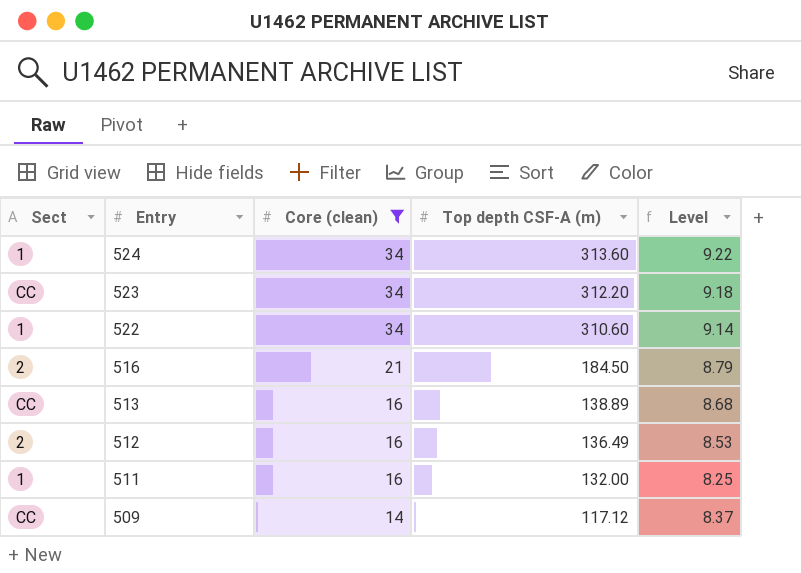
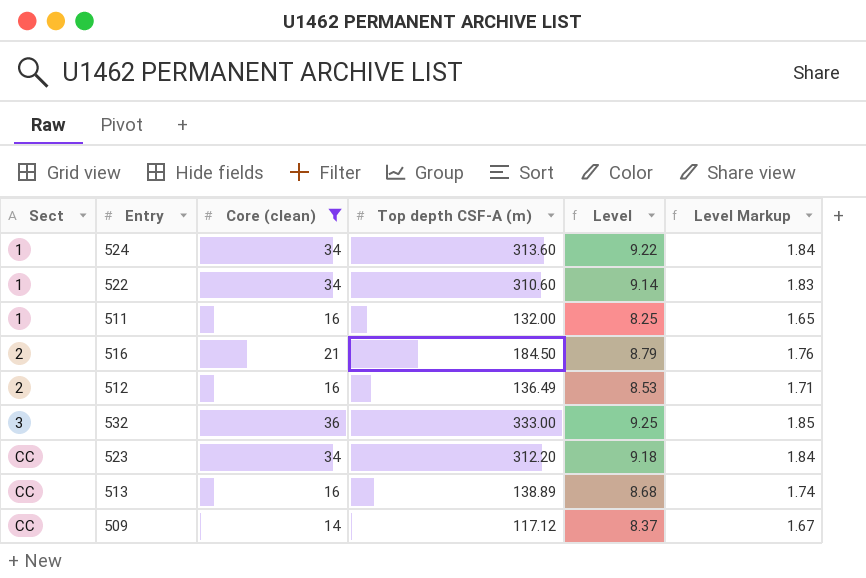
row order: Entry descending -> Sect ascending
column Level Markup | formula: none -> [Level] * 0.2
row 532: none -> 3 | 36 | 333.00 | 9.25 | 1.85

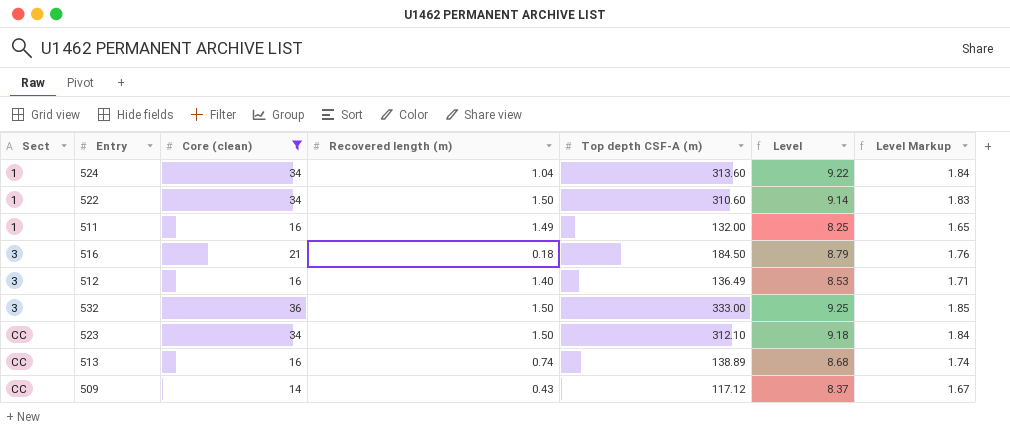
column Recovered length (m) | position: none -> 4
516 | Sect: 2 -> 3
512 | Sect: 2 -> 3
523 | Top depth CSF-A (m): 312.20 -> 312.10

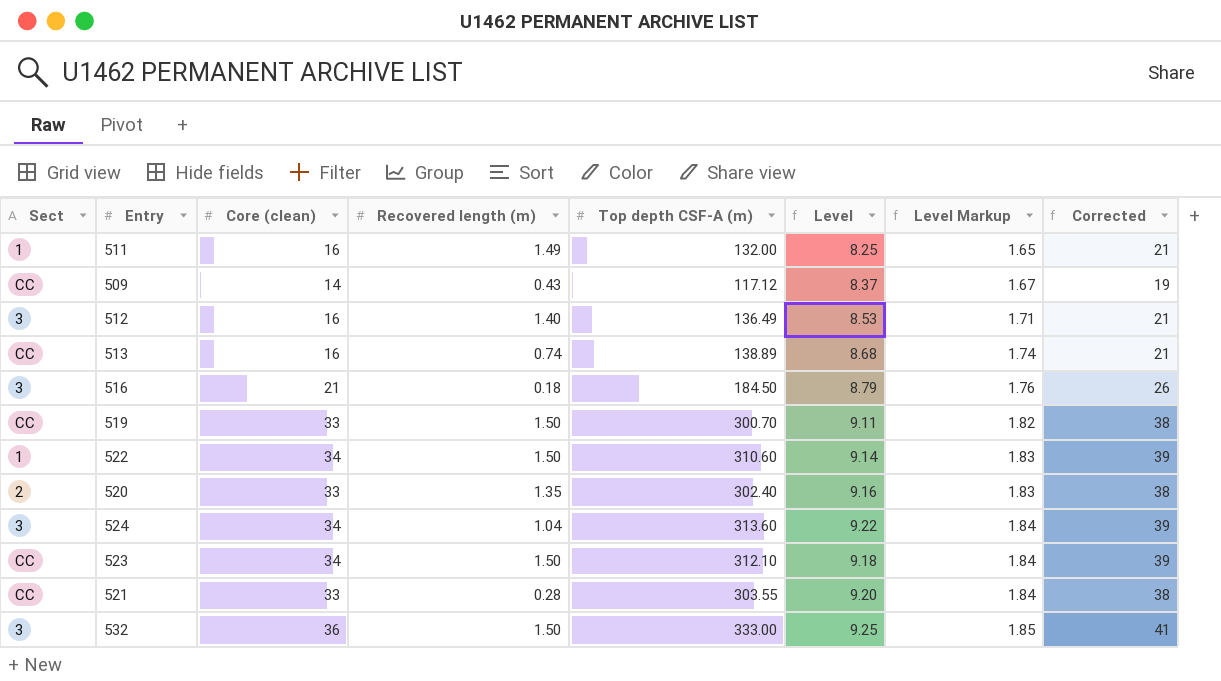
filter: Core (clean) != 33 -> none
row order: Sect ascending -> Level Markup ascending
column Corrected | formula: none -> [Core (clean)] + 5
524 | Sect: 1 -> 3

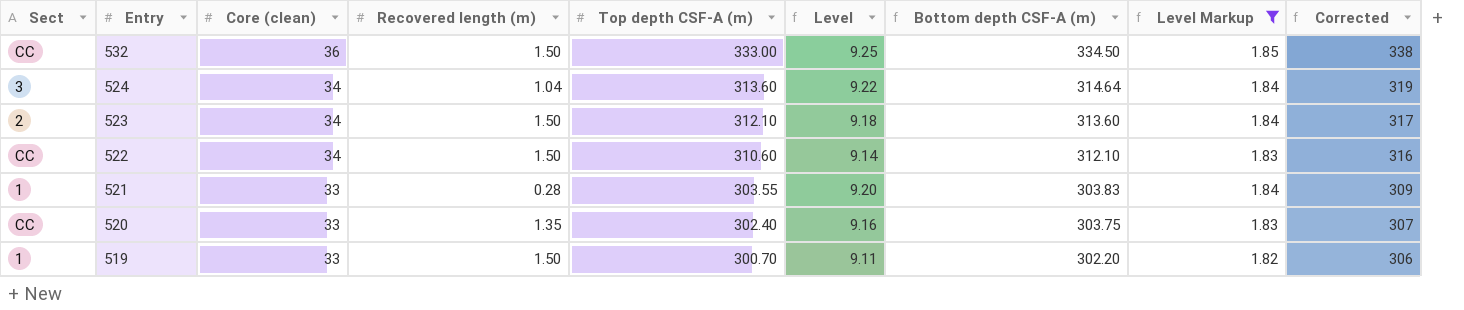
filter: none -> Level Markup >= 1.82
row order: Level Markup ascending -> Entry descending
column Bottom depth CSF-A (m) | formula: none -> [Recovered length (m)] + [Top depth CSF-A (m)]
column Corrected | formula: [Core (clean)] + 5 -> [Top depth CSF-A (m)] + 5
532 | Sect: 3 -> CC
523 | Sect: CC -> 2
522 | Sect: 1 -> CC
521 | Sect: CC -> 1
520 | Sect: 2 -> CC
519 | Sect: CC -> 1

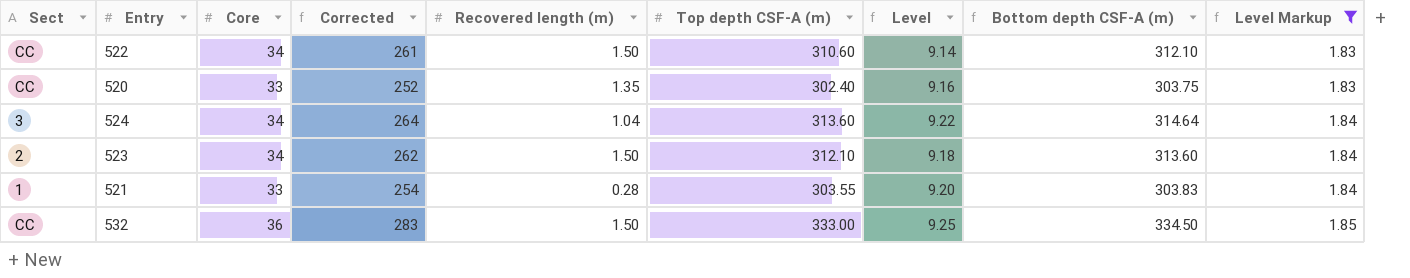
row order: Entry descending -> Level Markup ascending
column name: Core (clean) -> Core
column Corrected | formula: [Top depth CSF-A (m)] + 5 -> [Top depth CSF-A (m)] - 50
column Corrected | position: 9 -> 4
row 519: 1 | 33 | 1.50 | 300.70 | 9.11 | 302.20 | 1.82 | 306 -> none

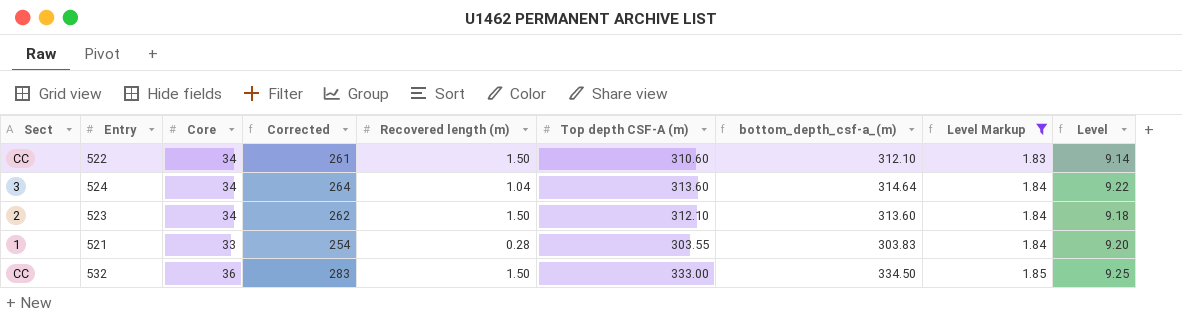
column name: Bottom depth CSF-A (m) -> bottom_depth_csf-a_(m)
column Level | position: 7 -> 9
row 520: CC | 33 | 252 | 1.35 | 302.40 | 9.16 | 303.75 | 1.83 -> none

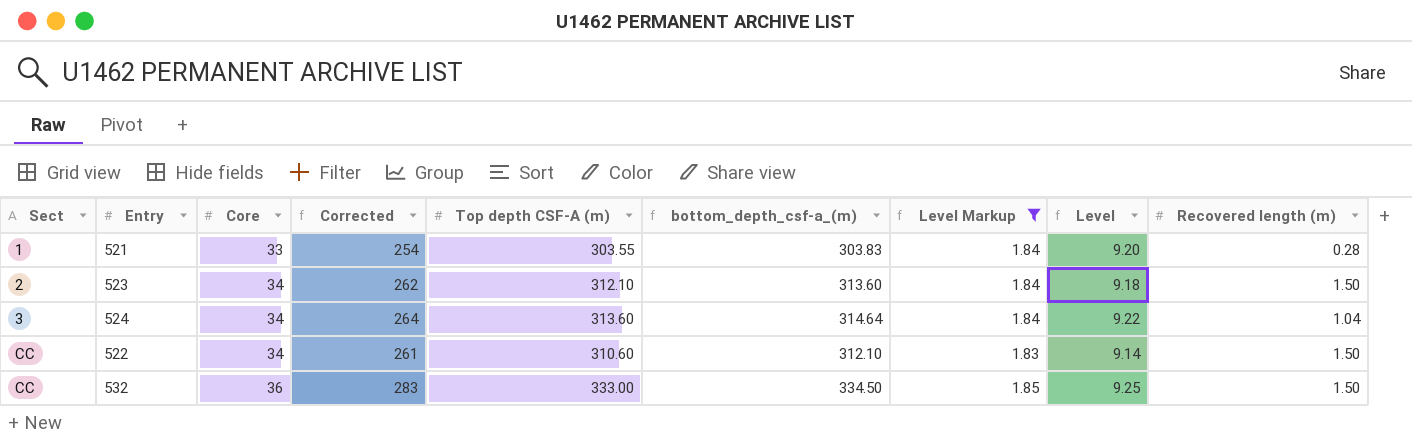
row order: Level Markup ascending -> Sect ascending
column Recovered length (m) | position: 5 -> 9

